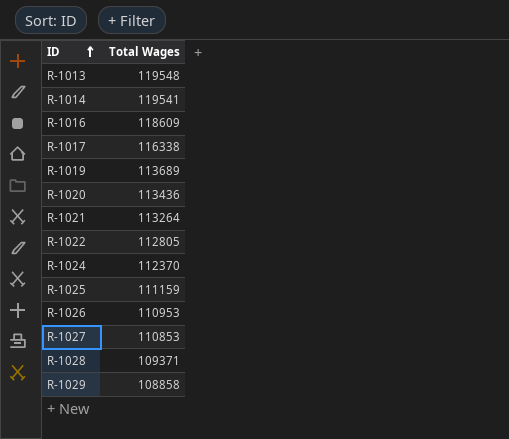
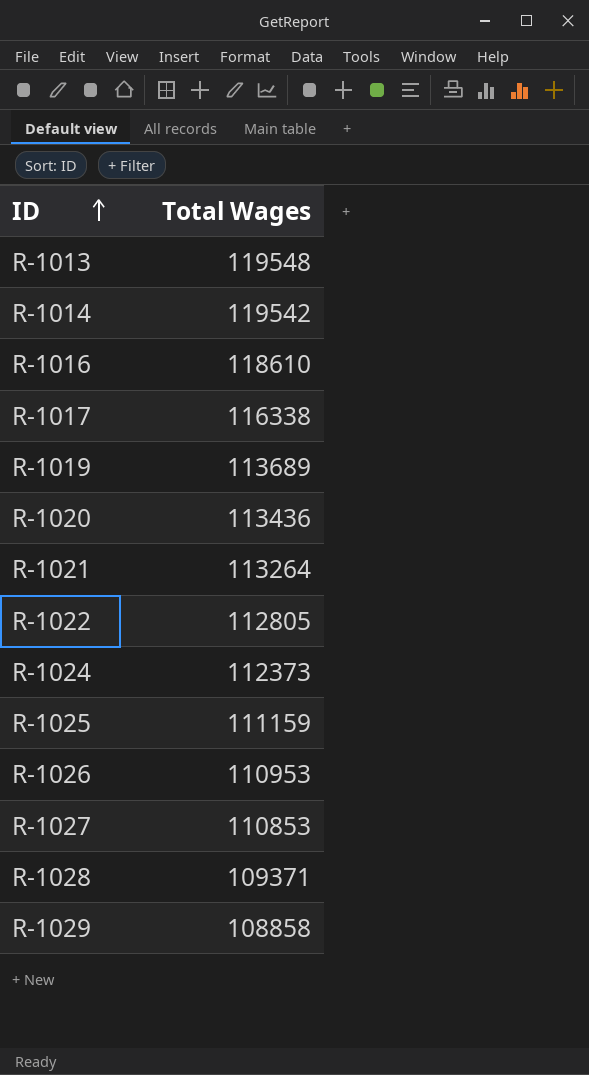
R-1014 | Total Wages: 119541 -> 119542
R-1016 | Total Wages: 118609 -> 118610
R-1024 | Total Wages: 112370 -> 112373

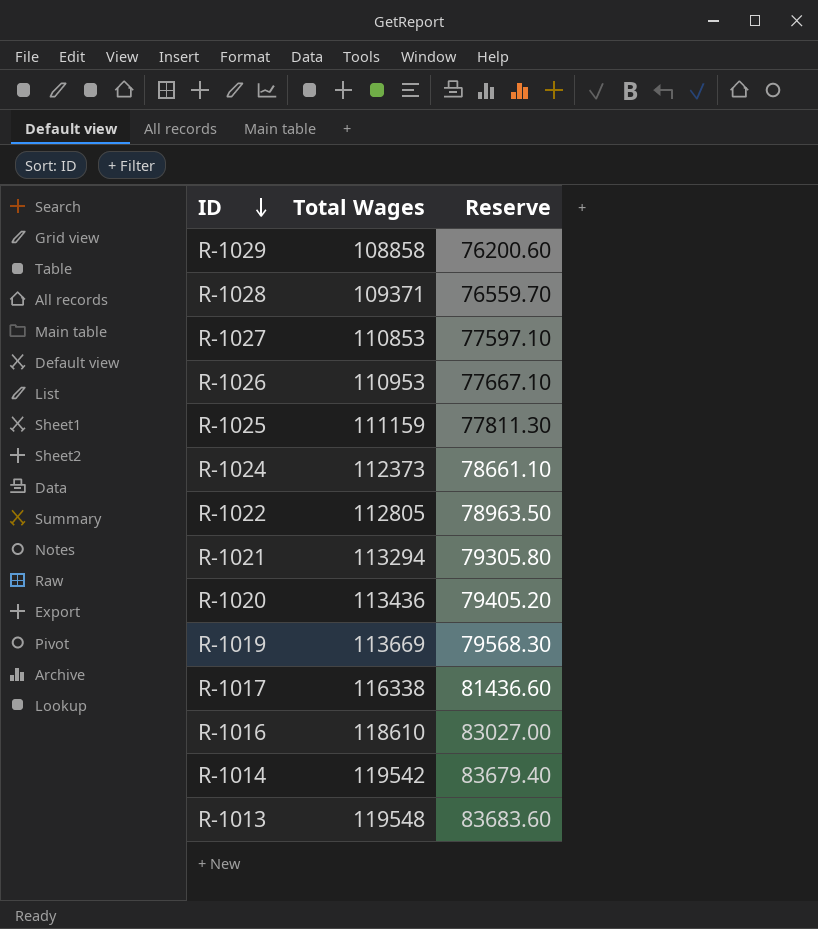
row order: ID ascending -> ID descending
column Reserve | formula: none -> [Total Wages] * 0.7
R-1021 | Total Wages: 113264 -> 113294
R-1019 | Total Wages: 113689 -> 113669

